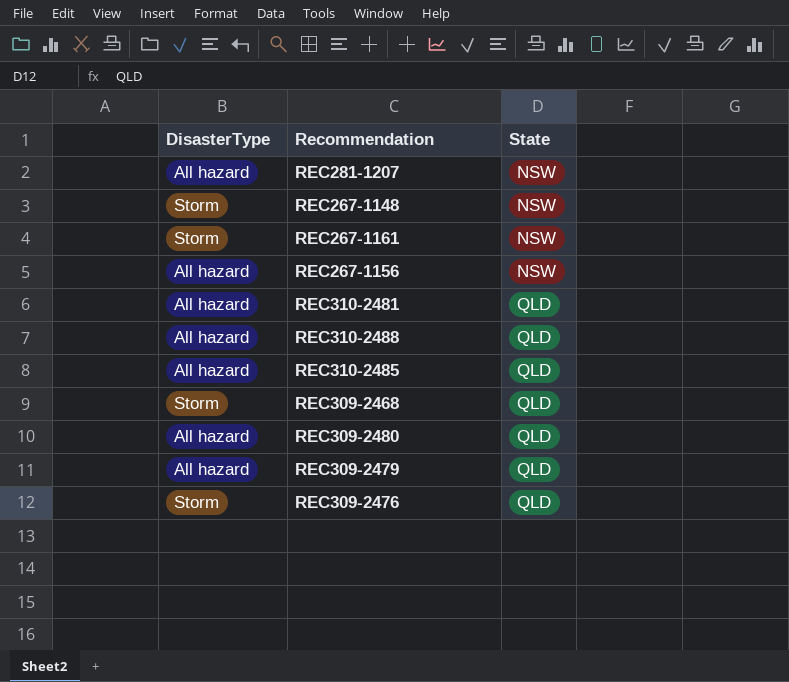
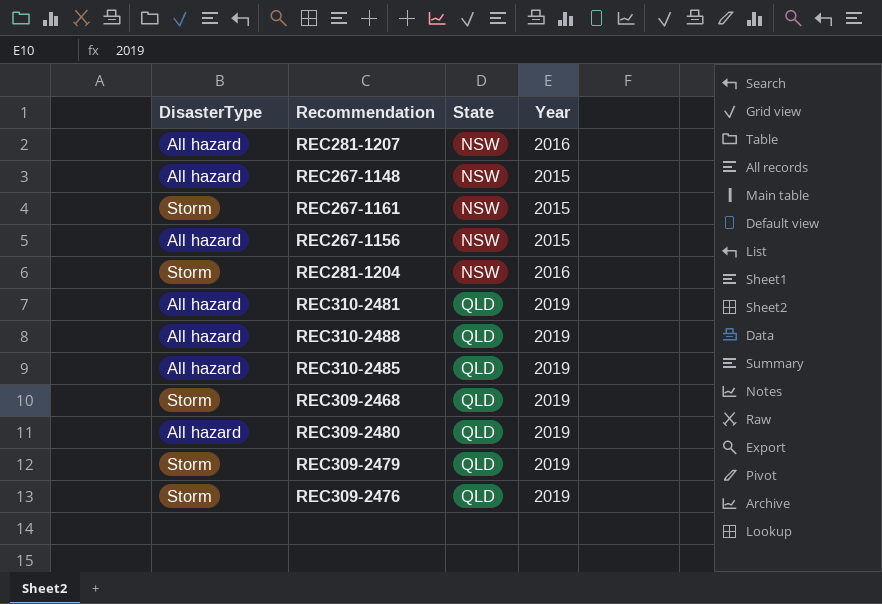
column Year | position: none -> 4
REC267-1148 | DisasterType: Storm -> All hazard
row REC281-1204: none -> Storm | NSW | 2016
REC309-2479 | DisasterType: All hazard -> Storm

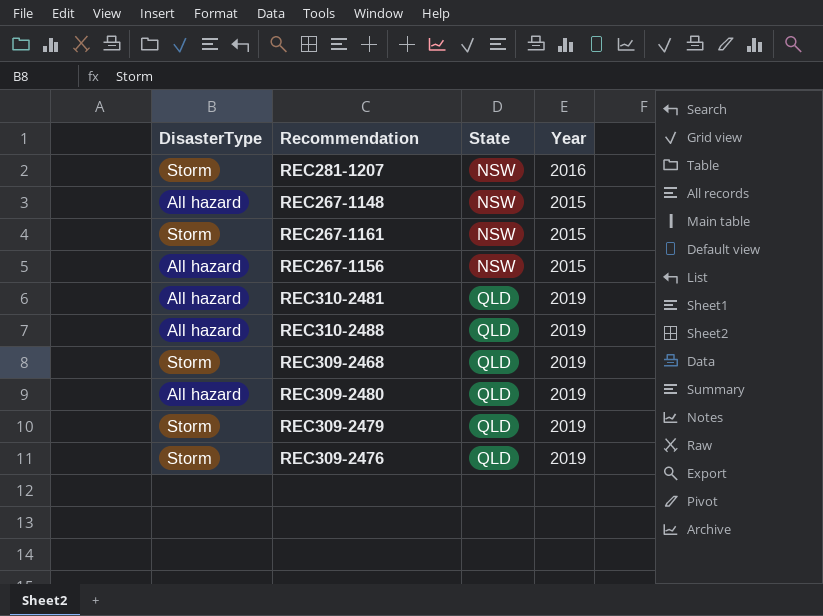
row REC281-1204: Storm | NSW | 2016 -> none
row REC310-2485: All hazard | QLD | 2019 -> none
REC281-1207 | DisasterType: All hazard -> Storm

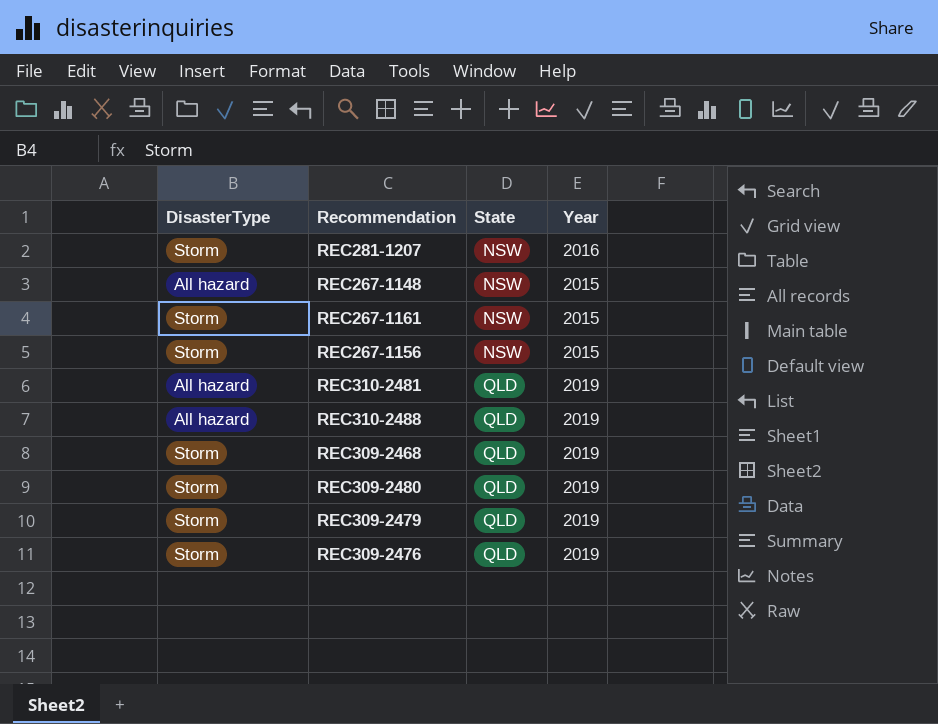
REC267-1156 | DisasterType: All hazard -> Storm
REC309-2480 | DisasterType: All hazard -> Storm

